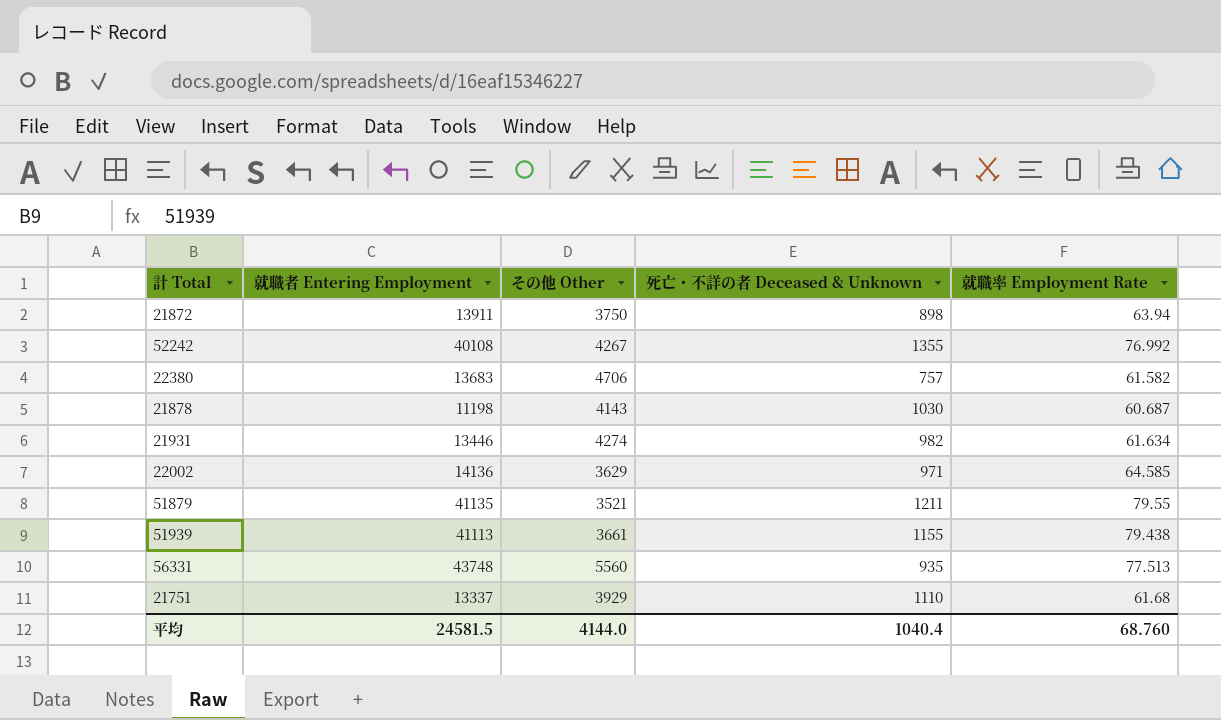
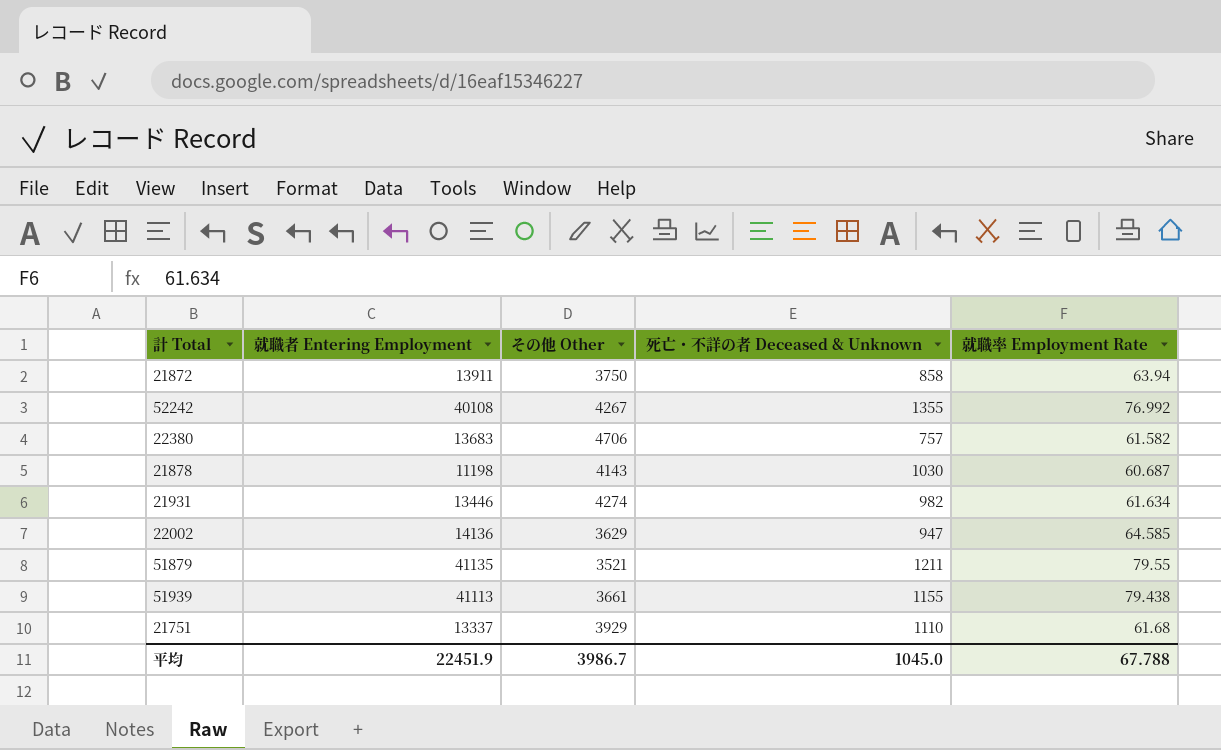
row 56331: 43748 | 5560 | 935 | 77.513 -> none
21872 | 死亡・不詳の者 Deceased & Unknown: 898 -> 858
22002 | 死亡・不詳の者 Deceased & Unknown: 971 -> 947
平均 | 就職者 Entering Employment: 24581.5 -> 22451.9
平均 | その他 Other: 4144.0 -> 3986.7
平均 | 死亡・不詳の者 Deceased & Unknown: 1040.4 -> 1045.0
平均 | 就職率 Employment Rate: 68.760 -> 67.788

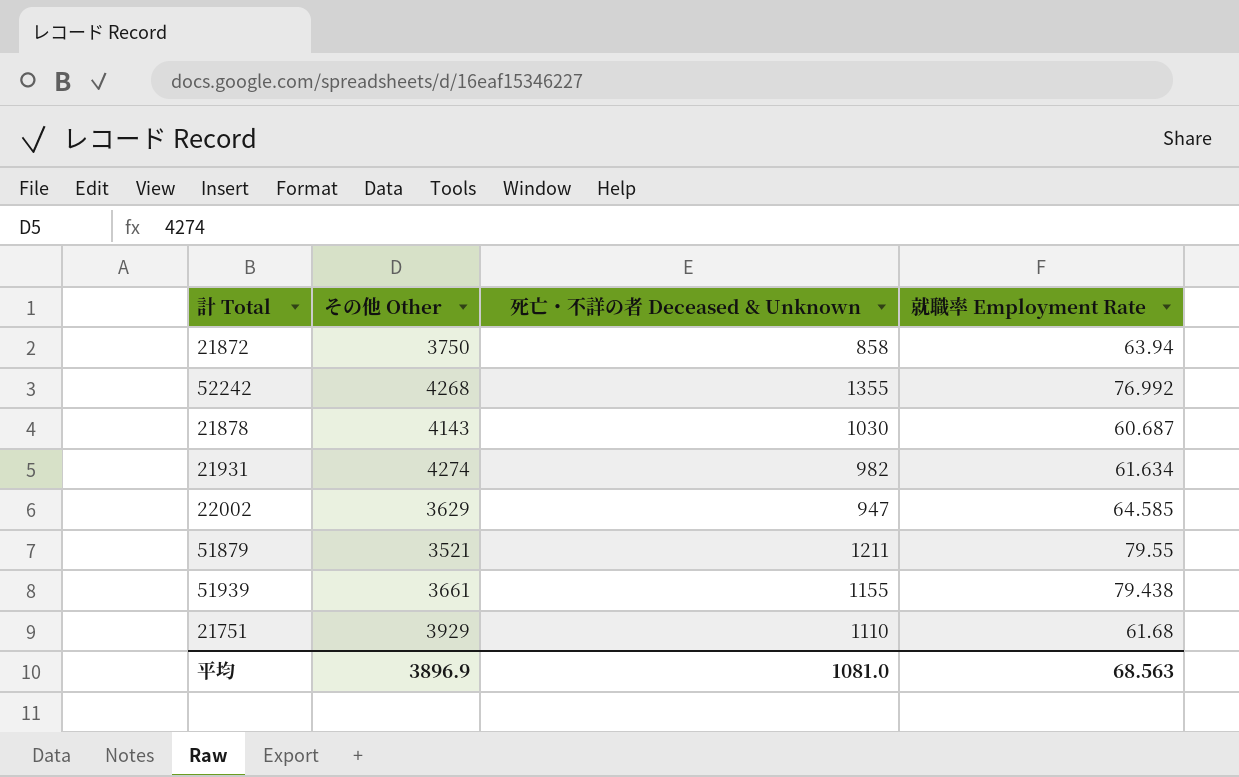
column 就職者 Entering Employment | position: 2 -> none
row 22380: 13683 | 4706 | 757 | 61.582 -> none
52242 | その他 Other: 4267 -> 4268
平均 | その他 Other: 3986.7 -> 3896.9
平均 | 死亡・不詳の者 Deceased & Unknown: 1045.0 -> 1081.0
平均 | 就職率 Employment Rate: 67.788 -> 68.563

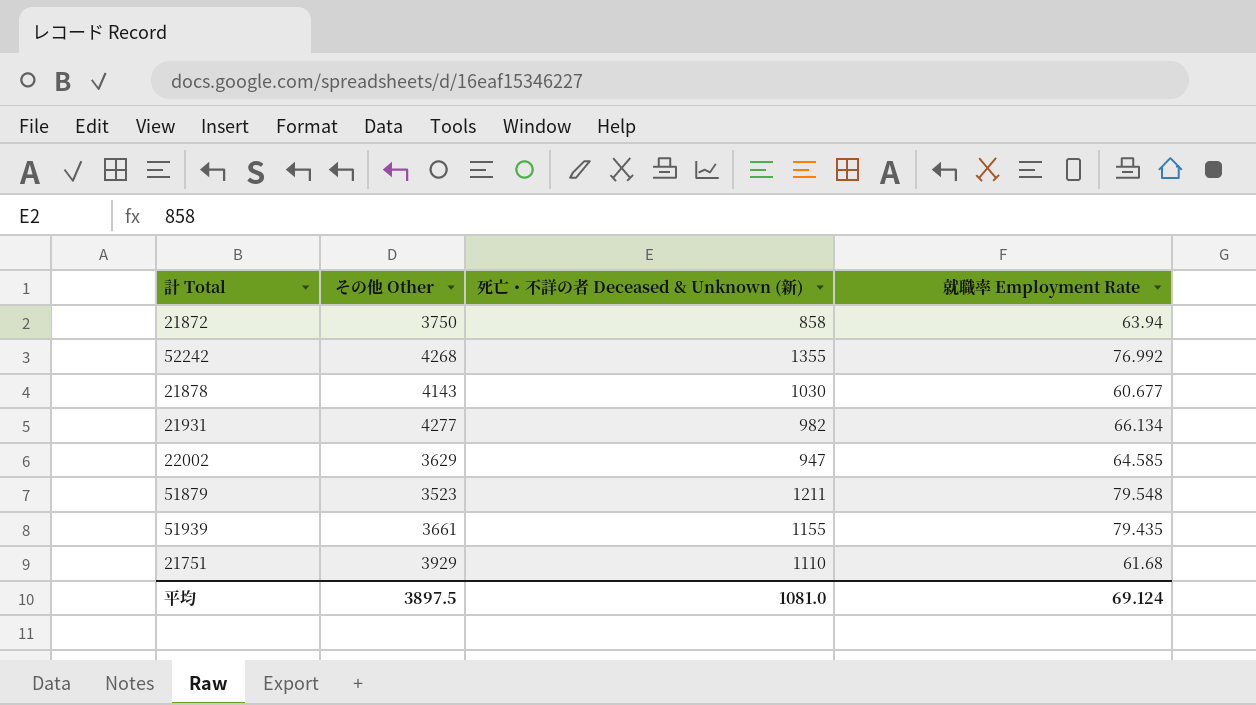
column name: 死亡・不詳の者 Deceased & Unknown -> 死亡・不詳の者 Deceased & Unknown (新)
21878 | 就職率 Employment Rate: 60.687 -> 60.677
21931 | その他 Other: 4274 -> 4277
21931 | 就職率 Employment Rate: 61.634 -> 66.134
51879 | その他 Other: 3521 -> 3523
51879 | 就職率 Employment Rate: 79.55 -> 79.548
51939 | 就職率 Employment Rate: 79.438 -> 79.435
平均 | その他 Other: 3896.9 -> 3897.5
平均 | 就職率 Employment Rate: 68.563 -> 69.124

